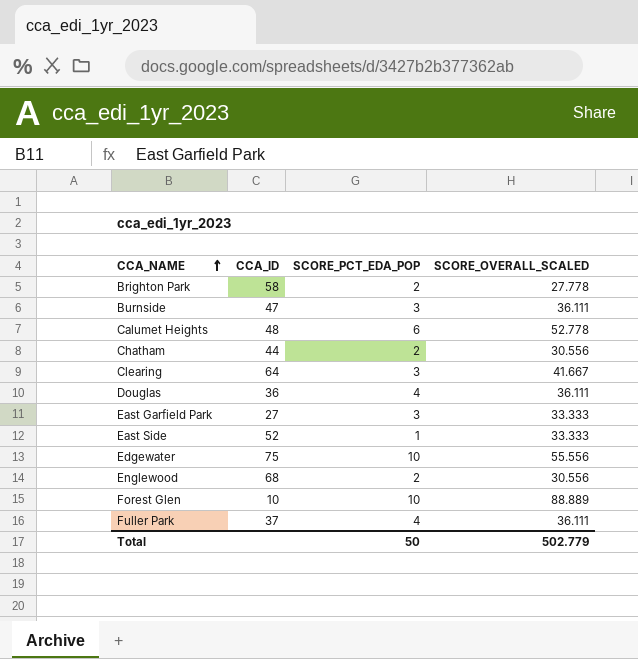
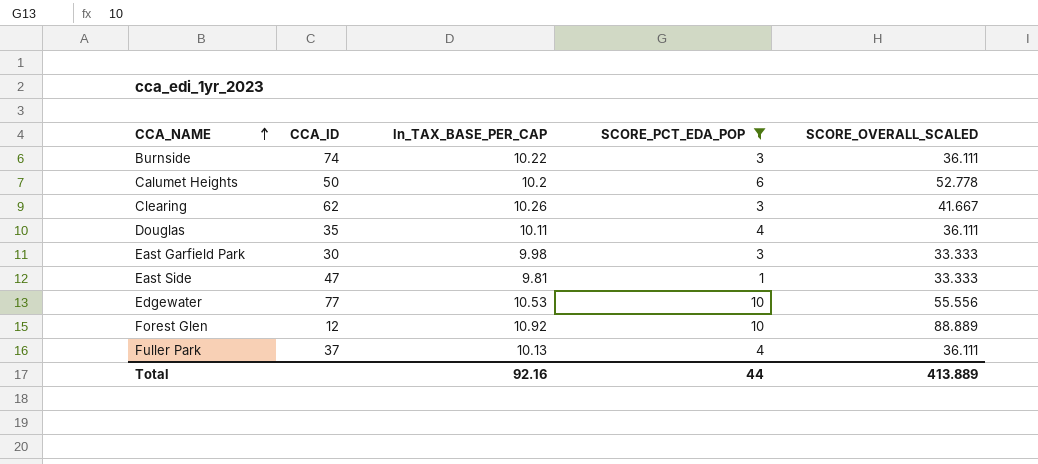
filter: none -> SCORE_PCT_EDA_POP != 2
column ln_TAX_BASE_PER_CAP | position: none -> 3
Burnside | CCA_ID: 47 -> 74
Calumet Heights | CCA_ID: 48 -> 50
Clearing | CCA_ID: 64 -> 62
Douglas | CCA_ID: 36 -> 35
East Garfield Park | CCA_ID: 27 -> 30
East Side | CCA_ID: 52 -> 47
Edgewater | CCA_ID: 75 -> 77
Forest Glen | CCA_ID: 10 -> 12
Total | SCORE_PCT_EDA_POP: 50 -> 44
Total | SCORE_OVERALL_SCALED: 502.779 -> 413.889

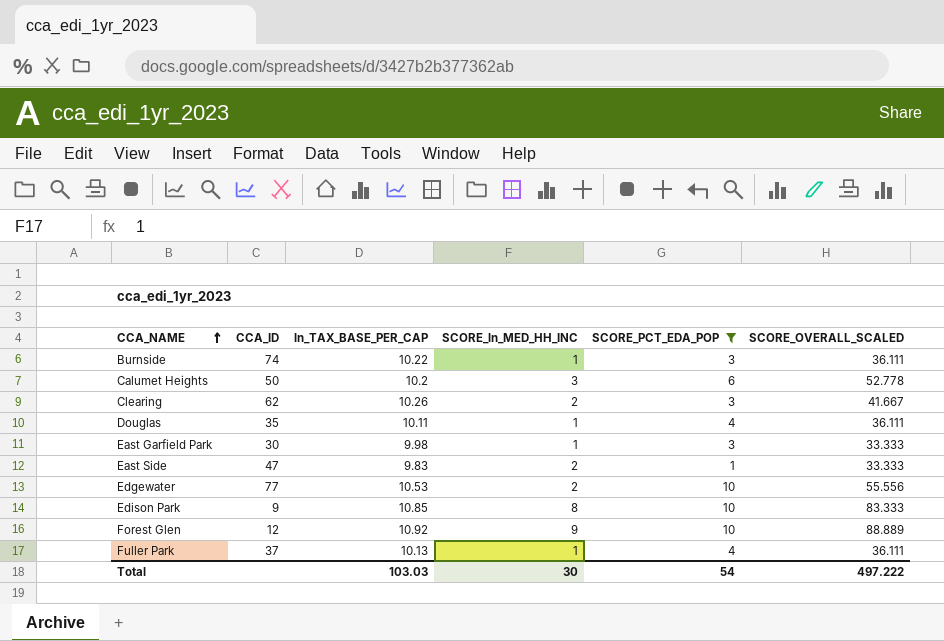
column SCORE_ln_MED_HH_INC | position: none -> 4
East Side | ln_TAX_BASE_PER_CAP: 9.81 -> 9.83
row Edison Park: none -> 9 | 10.85 | 8 | 10 | 83.333
Total | ln_TAX_BASE_PER_CAP: 92.16 -> 103.03
Total | SCORE_PCT_EDA_POP: 44 -> 54
Total | SCORE_OVERALL_SCALED: 413.889 -> 497.222

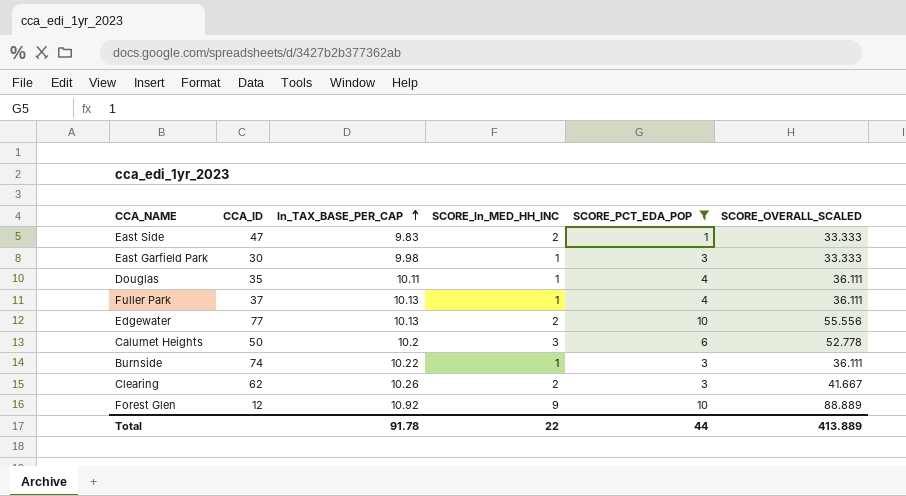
row order: CCA_NAME ascending -> ln_TAX_BASE_PER_CAP ascending
row Edison Park: 9 | 10.85 | 8 | 10 | 83.333 -> none
Edgewater | ln_TAX_BASE_PER_CAP: 10.53 -> 10.13
Total | ln_TAX_BASE_PER_CAP: 103.03 -> 91.78
Total | SCORE_ln_MED_HH_INC: 30 -> 22
Total | SCORE_PCT_EDA_POP: 54 -> 44
Total | SCORE_OVERALL_SCALED: 497.222 -> 413.889

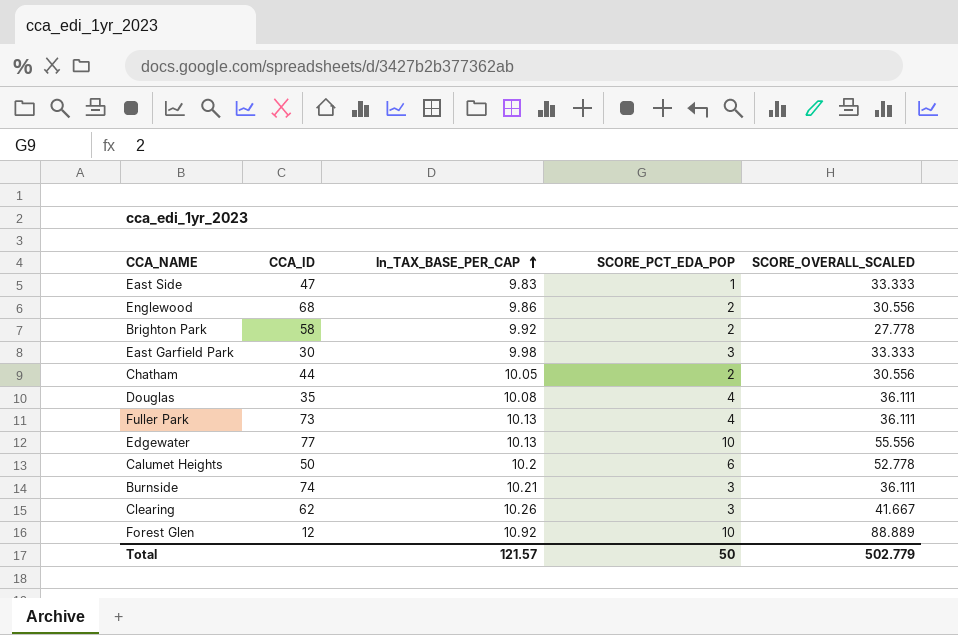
filter: SCORE_PCT_EDA_POP != 2 -> none
column SCORE_ln_MED_HH_INC | position: 4 -> none
Douglas | ln_TAX_BASE_PER_CAP: 10.11 -> 10.08
Fuller Park | CCA_ID: 37 -> 73
Burnside | ln_TAX_BASE_PER_CAP: 10.22 -> 10.21
Total | ln_TAX_BASE_PER_CAP: 91.78 -> 121.57
Total | SCORE_PCT_EDA_POP: 44 -> 50
Total | SCORE_OVERALL_SCALED: 413.889 -> 502.779

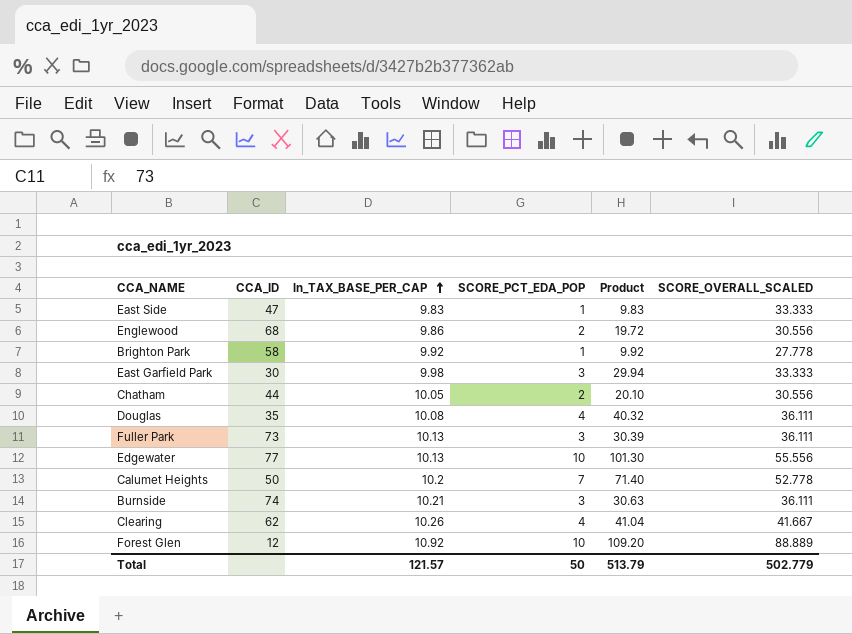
column Product | formula: none -> [ln_TAX_BASE_PER_CAP] * [SCORE_PCT_EDA_POP]
Brighton Park | SCORE_PCT_EDA_POP: 2 -> 1
Fuller Park | SCORE_PCT_EDA_POP: 4 -> 3
Calumet Heights | SCORE_PCT_EDA_POP: 6 -> 7
Clearing | SCORE_PCT_EDA_POP: 3 -> 4

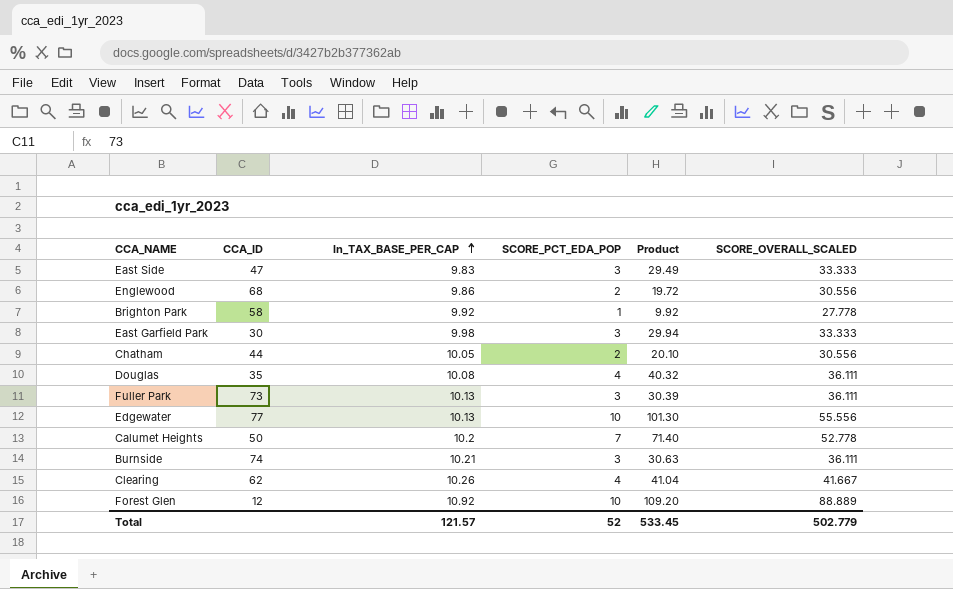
East Side | SCORE_PCT_EDA_POP: 1 -> 3
East Side | Product: 9.83 -> 29.49
Total | SCORE_PCT_EDA_POP: 50 -> 52
Total | Product: 513.79 -> 533.45

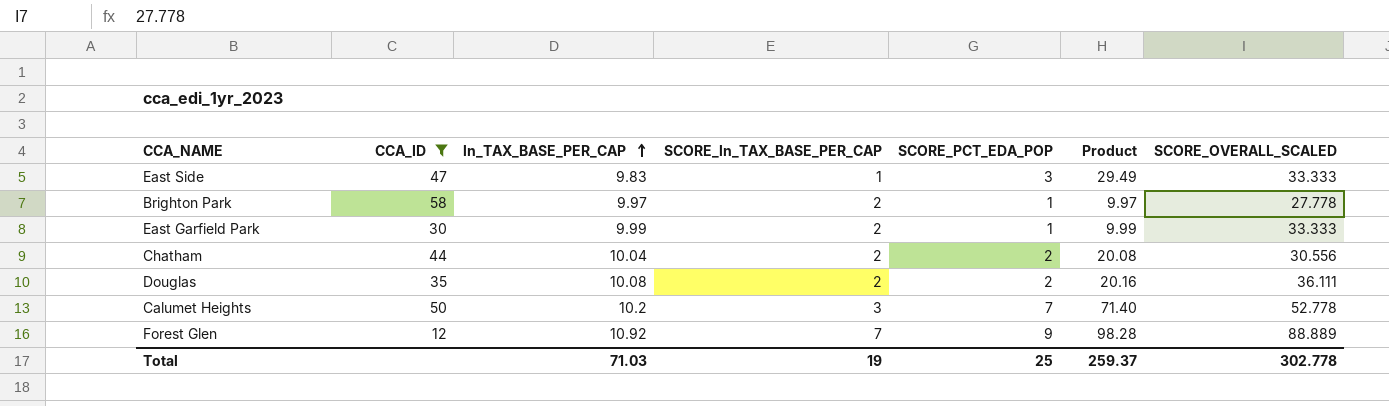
filter: none -> CCA_ID <= 58
column SCORE_ln_TAX_BASE_PER_CAP | position: none -> 4
Brighton Park | ln_TAX_BASE_PER_CAP: 9.92 -> 9.97
Brighton Park | Product: 9.92 -> 9.97
East Garfield Park | ln_TAX_BASE_PER_CAP: 9.98 -> 9.99
East Garfield Park | SCORE_PCT_EDA_POP: 3 -> 1
East Garfield Park | Product: 29.94 -> 9.99
Chatham | ln_TAX_BASE_PER_CAP: 10.05 -> 10.04
Chatham | Product: 20.10 -> 20.08
Douglas | SCORE_PCT_EDA_POP: 4 -> 2
Douglas | Product: 40.32 -> 20.16
Forest Glen | SCORE_PCT_EDA_POP: 10 -> 9
Forest Glen | Product: 109.20 -> 98.28
Total | ln_TAX_BASE_PER_CAP: 121.57 -> 71.03
Total | SCORE_PCT_EDA_POP: 52 -> 25
Total | Product: 533.45 -> 259.37
Total | SCORE_OVERALL_SCALED: 502.779 -> 302.778

